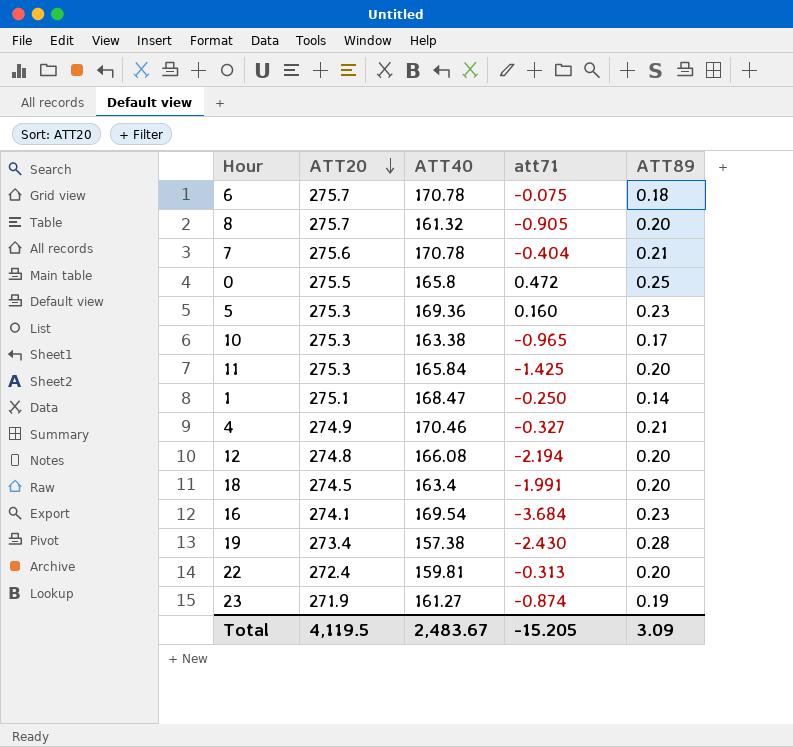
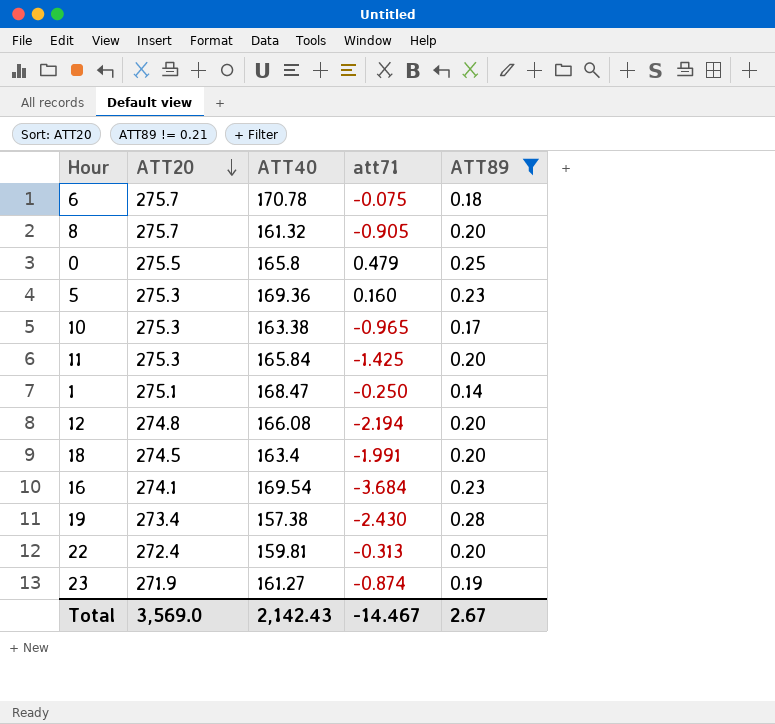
filter: none -> ATT89 != 0.21
0 | att71: 0.472 -> 0.479
Total | ATT20: 4,119.5 -> 3,569.0
Total | ATT40: 2,483.67 -> 2,142.43
Total | att71: -15.205 -> -14.467
Total | ATT89: 3.09 -> 2.67

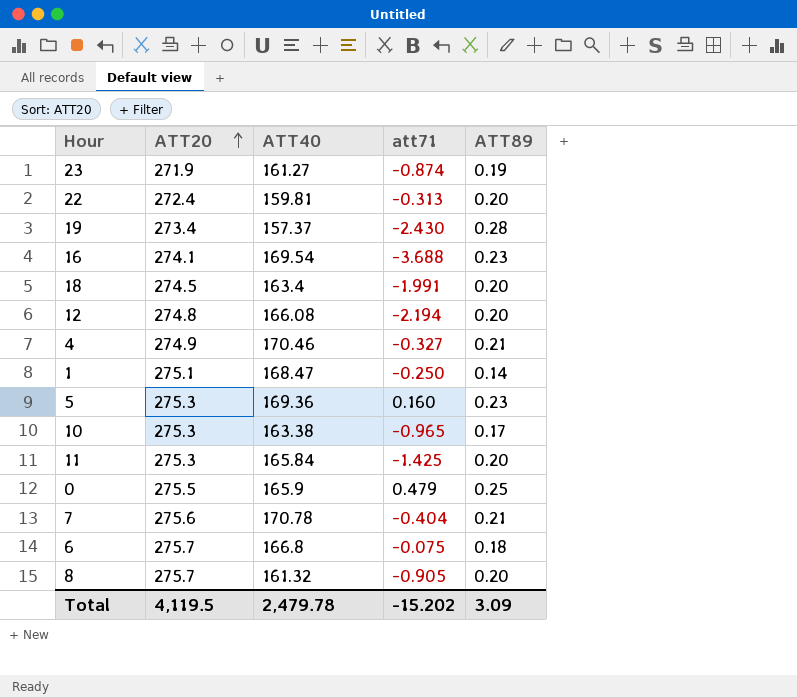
filter: ATT89 != 0.21 -> none
row order: ATT20 descending -> ATT20 ascending
19 | ATT40: 157.38 -> 157.37
16 | att71: -3.684 -> -3.688
0 | ATT40: 165.8 -> 165.9
6 | ATT40: 170.78 -> 166.8
Total | ATT20: 3,569.0 -> 4,119.5
Total | ATT40: 2,142.43 -> 2,479.78
Total | att71: -14.467 -> -15.202
Total | ATT89: 2.67 -> 3.09

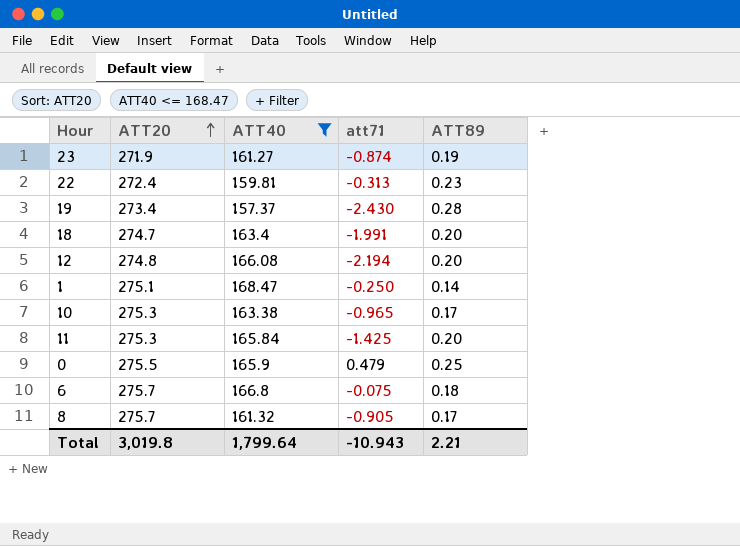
filter: none -> ATT40 <= 168.47
22 | ATT89: 0.20 -> 0.23
18 | ATT20: 274.5 -> 274.7
8 | ATT89: 0.20 -> 0.17
Total | ATT20: 4,119.5 -> 3,019.8
Total | ATT40: 2,479.78 -> 1,799.64
Total | att71: -15.202 -> -10.943
Total | ATT89: 3.09 -> 2.21

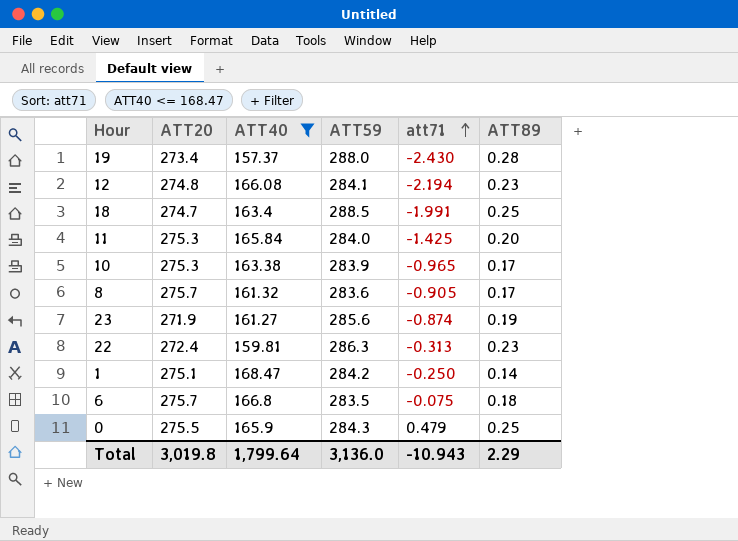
row order: ATT20 ascending -> att71 ascending
column ATT59 | position: none -> 4
12 | ATT89: 0.20 -> 0.23
18 | ATT89: 0.20 -> 0.25
Total | ATT89: 2.21 -> 2.29

